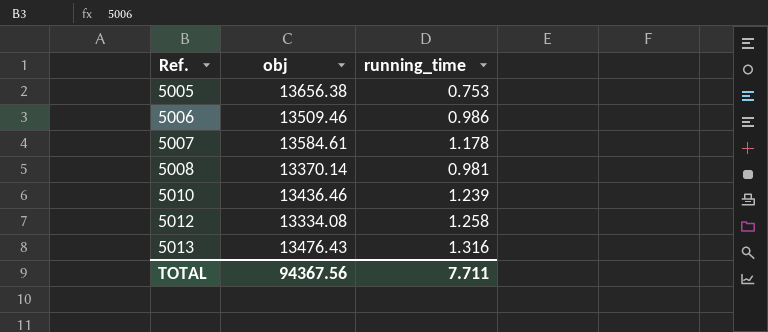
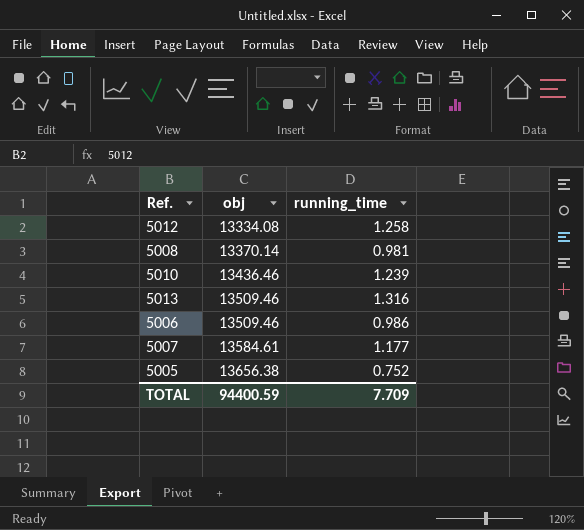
row order: Ref. ascending -> obj ascending
5013 | obj: 13476.43 -> 13509.46
5007 | running_time: 1.178 -> 1.177
5005 | running_time: 0.753 -> 0.752
TOTAL | obj: 94367.56 -> 94400.59
TOTAL | running_time: 7.711 -> 7.709

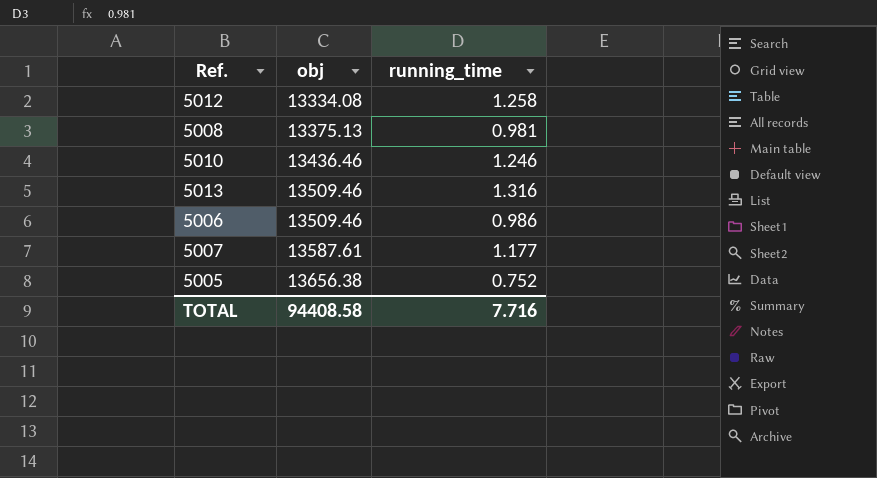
5008 | obj: 13370.14 -> 13375.13
5010 | running_time: 1.239 -> 1.246
5007 | obj: 13584.61 -> 13587.61
TOTAL | obj: 94400.59 -> 94408.58
TOTAL | running_time: 7.709 -> 7.716

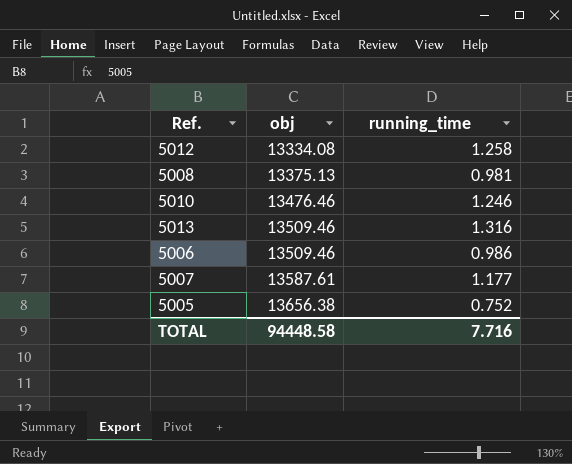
5010 | obj: 13436.46 -> 13476.46
TOTAL | obj: 94408.58 -> 94448.58

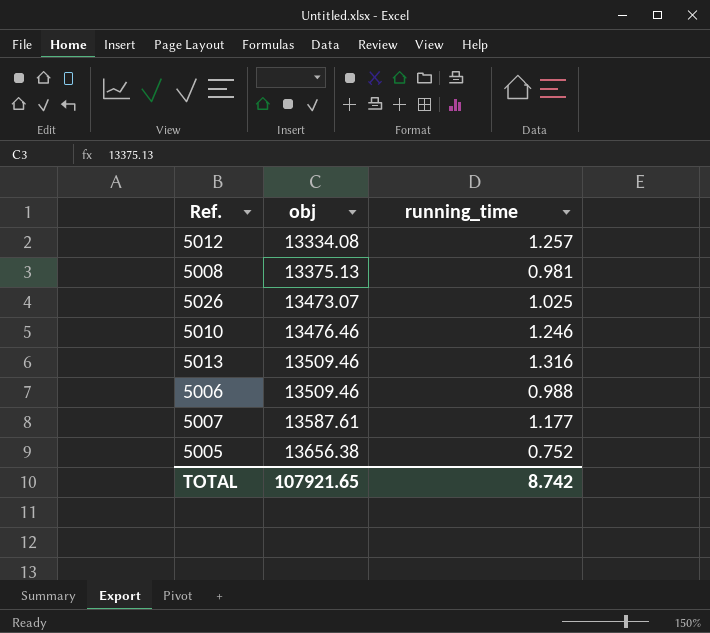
5012 | running_time: 1.258 -> 1.257
row 5026: none -> 13473.07 | 1.025
5006 | running_time: 0.986 -> 0.988
TOTAL | obj: 94448.58 -> 107921.65
TOTAL | running_time: 7.716 -> 8.742

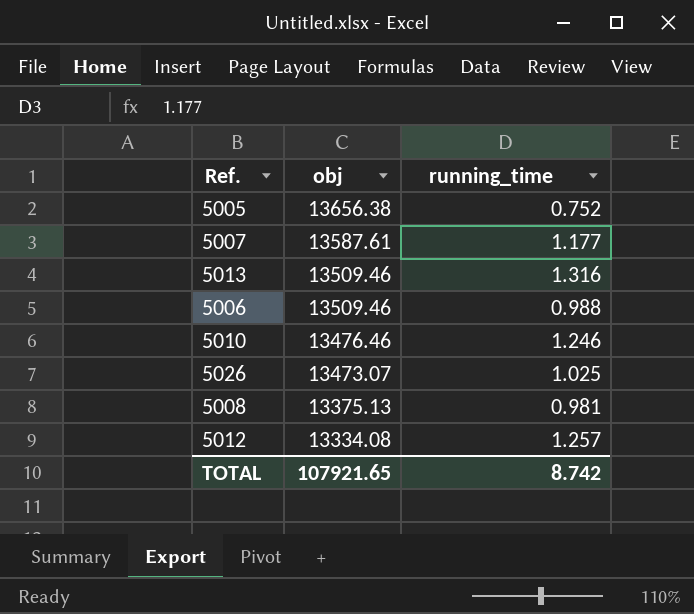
row order: obj ascending -> obj descending

